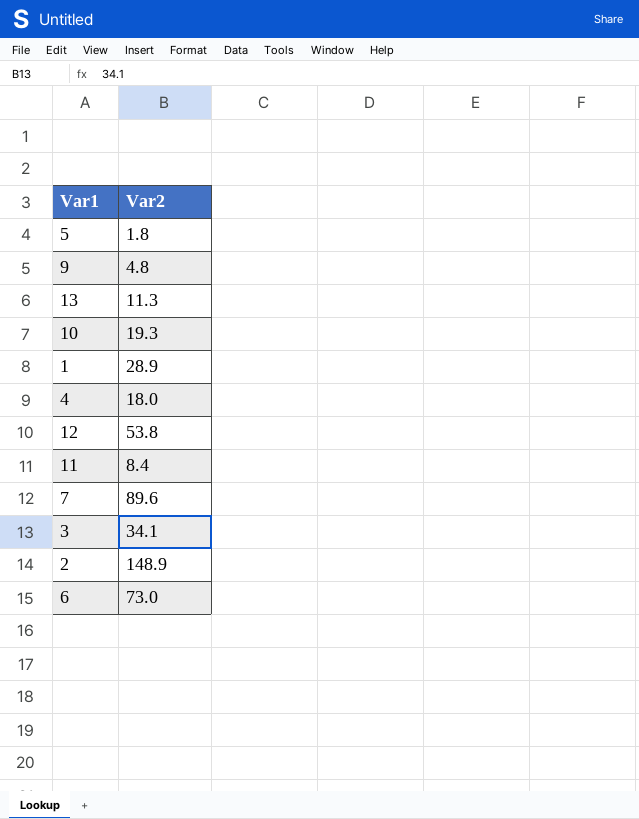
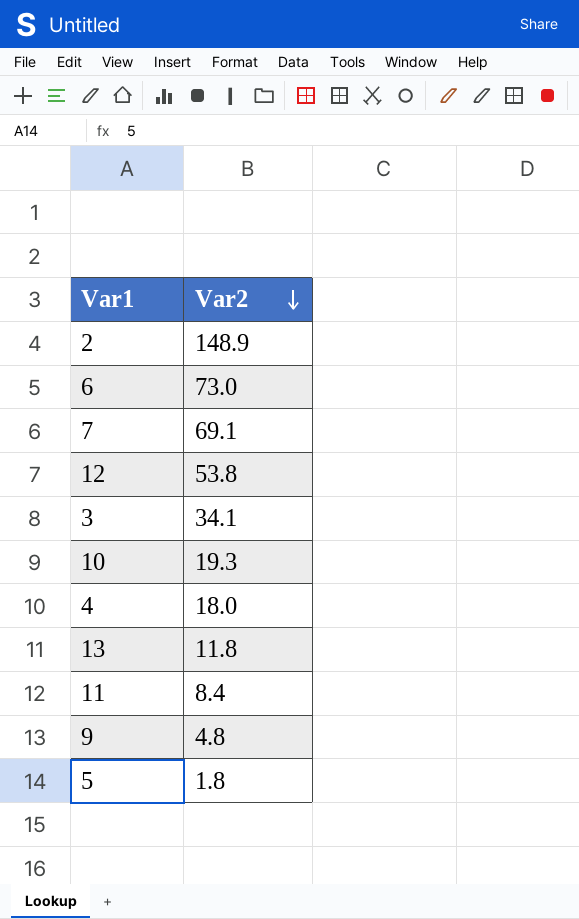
row order: none -> Var2 descending
row 1: 28.9 -> none
7 | Var2: 89.6 -> 69.1
13 | Var2: 11.3 -> 11.8

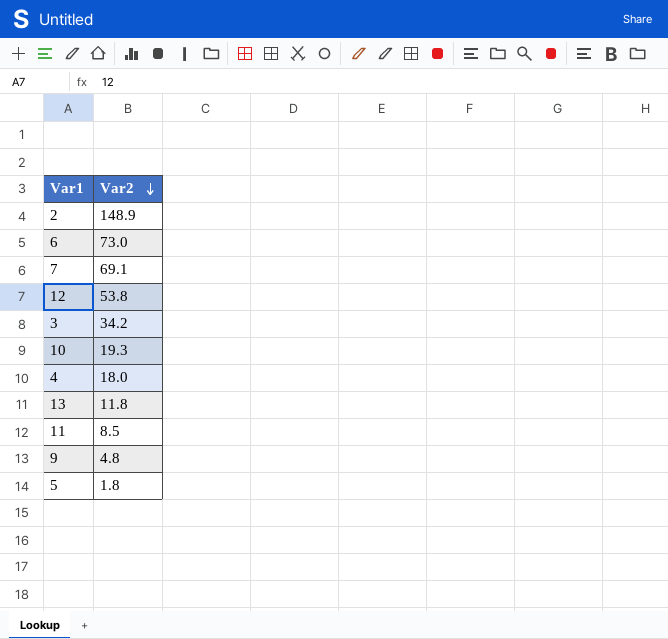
3 | Var2: 34.1 -> 34.2
11 | Var2: 8.4 -> 8.5

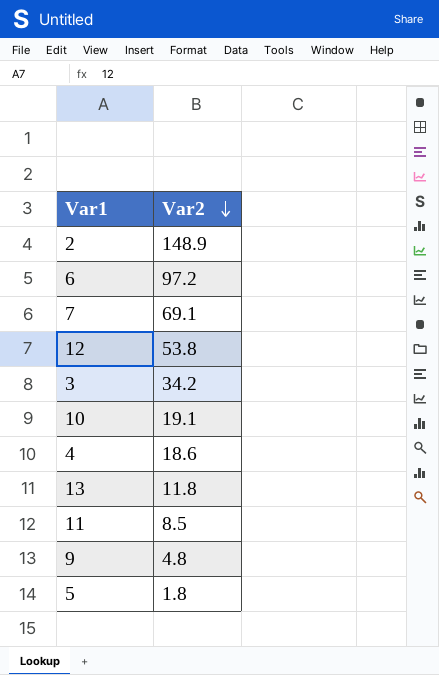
6 | Var2: 73.0 -> 97.2
10 | Var2: 19.3 -> 19.1
4 | Var2: 18.0 -> 18.6

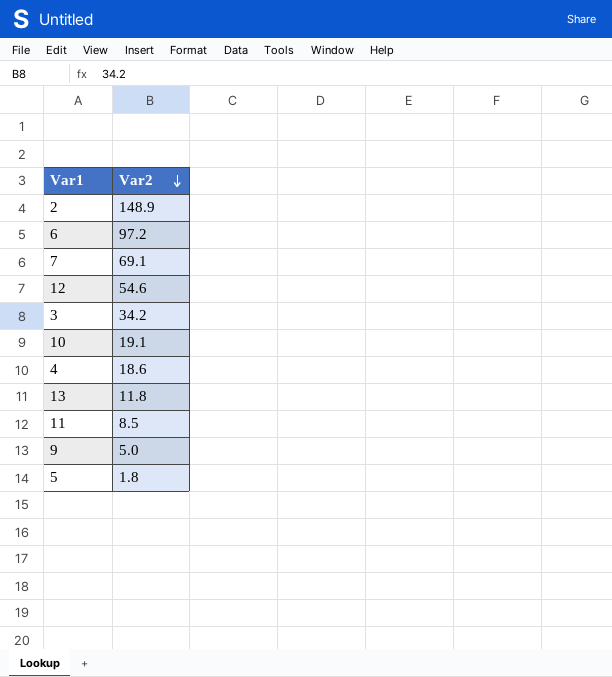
12 | Var2: 53.8 -> 54.6
9 | Var2: 4.8 -> 5.0

